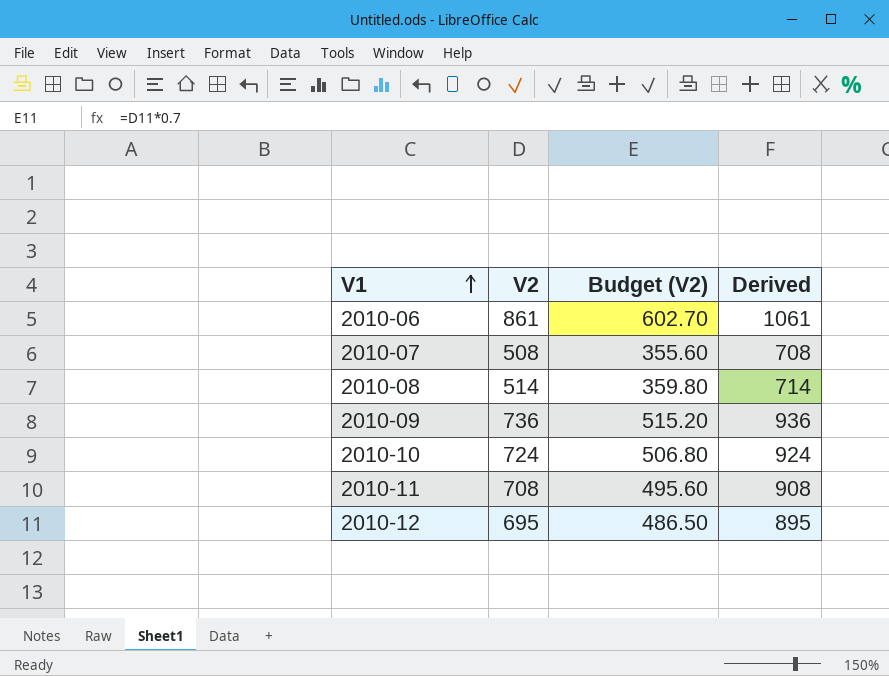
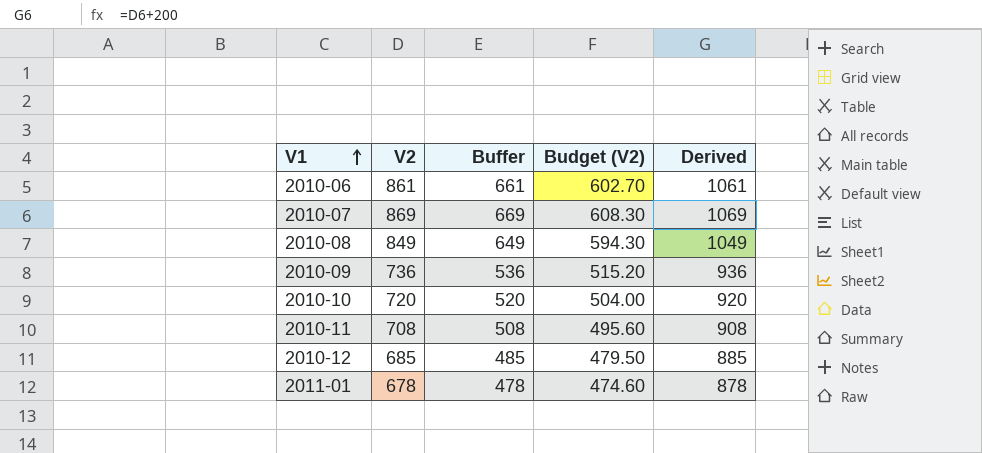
column Buffer | formula: none -> [V2] - 200
2010-07 | V2: 508 -> 869
2010-07 | Budget (V2): 355.60 -> 608.30
2010-07 | Derived: 708 -> 1069
2010-08 | V2: 514 -> 849
2010-08 | Budget (V2): 359.80 -> 594.30
2010-08 | Derived: 714 -> 1049
2010-10 | V2: 724 -> 720
2010-10 | Budget (V2): 506.80 -> 504.00
2010-10 | Derived: 924 -> 920
2010-12 | V2: 695 -> 685
2010-12 | Budget (V2): 486.50 -> 479.50
2010-12 | Derived: 895 -> 885
row 2011-01: none -> 678 | 478 | 474.60 | 878

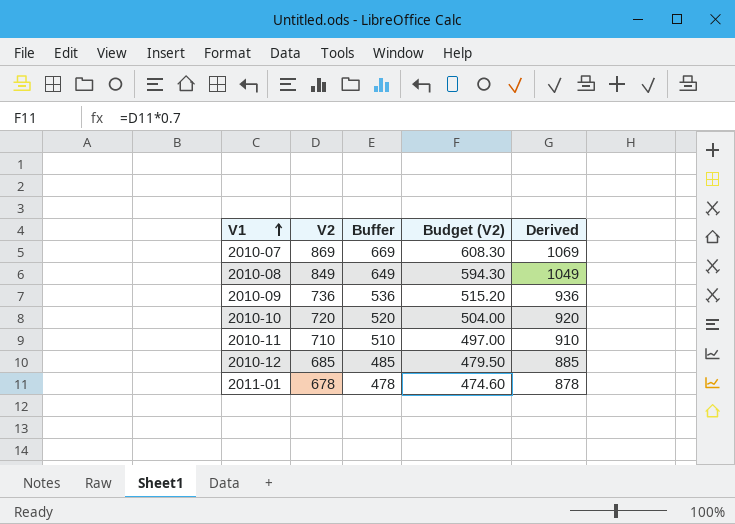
row 2010-06: 861 | 661 | 602.70 | 1061 -> none
2010-11 | V2: 708 -> 710
2010-11 | Buffer: 508 -> 510
2010-11 | Budget (V2): 495.60 -> 497.00
2010-11 | Derived: 908 -> 910

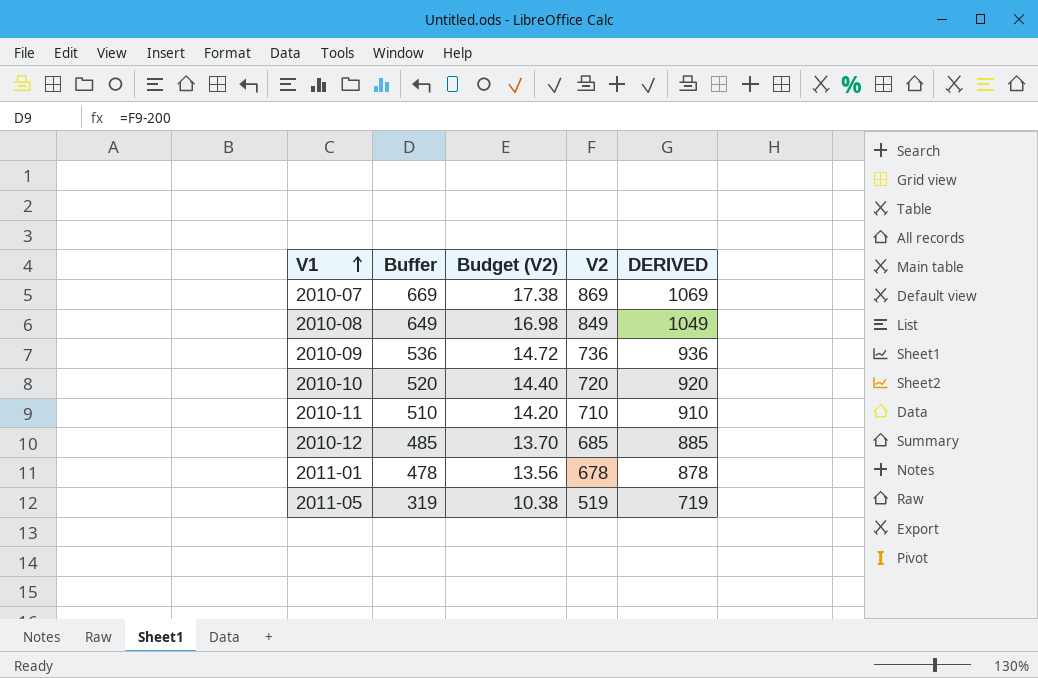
column Budget (V2) | formula: [V2] * 0.7 -> [V2] * 0.02
column V2 | position: 2 -> 4
column name: Derived -> DERIVED
row 2011-05: none -> 319 | 10.38 | 519 | 719

